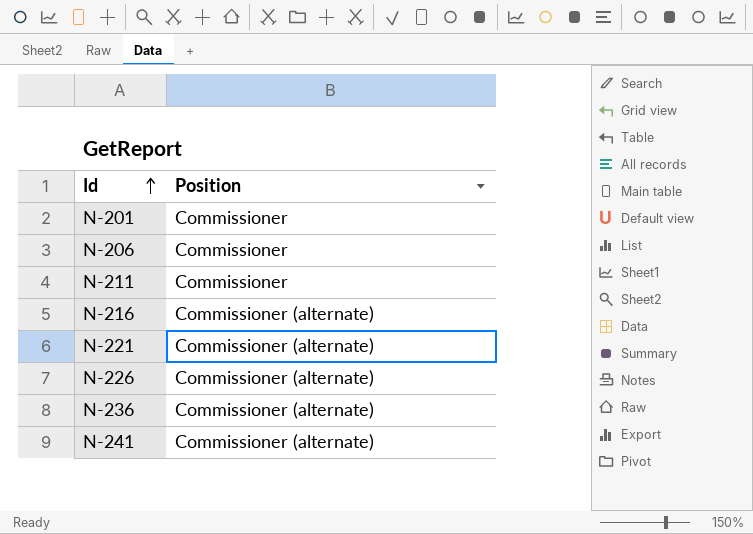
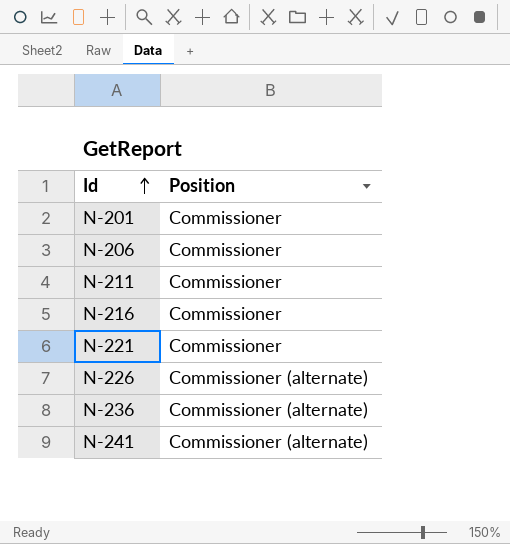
N-216 | Position: Commissioner (alternate) -> Commissioner
N-221 | Position: Commissioner (alternate) -> Commissioner

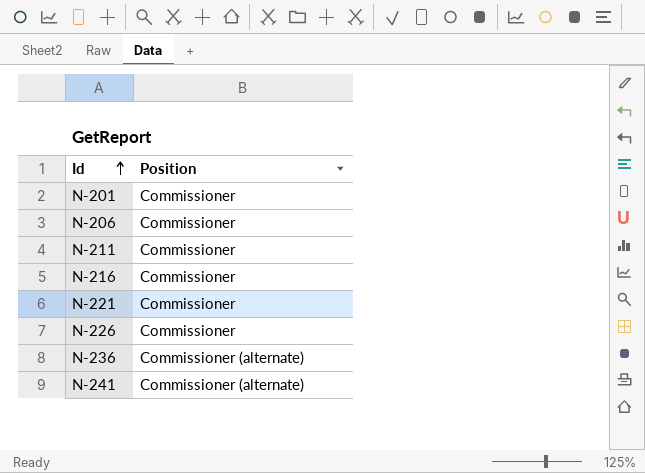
N-226 | Position: Commissioner (alternate) -> Commissioner

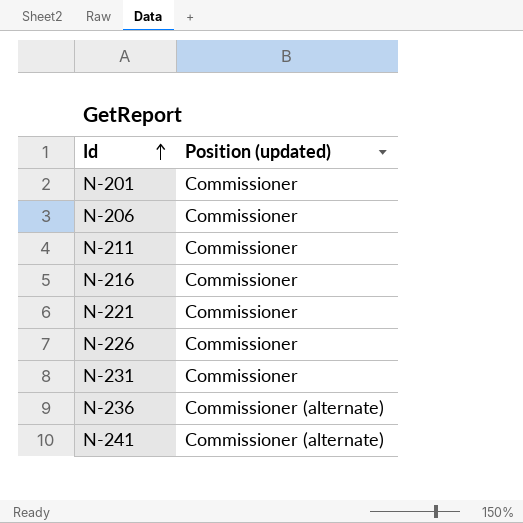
column name: Position -> Position (updated)
row N-231: none -> Commissioner

